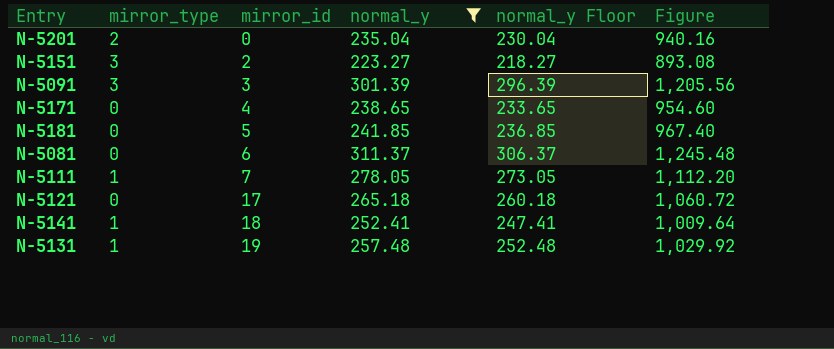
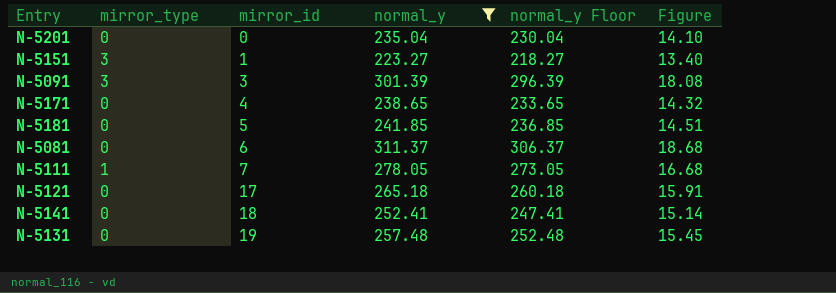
column Figure | formula: [normal_y] * 4 -> [normal_y] * 0.06
N-5201 | mirror_type: 2 -> 0
N-5151 | mirror_id: 2 -> 1
N-5141 | mirror_type: 1 -> 0
N-5131 | mirror_type: 1 -> 0

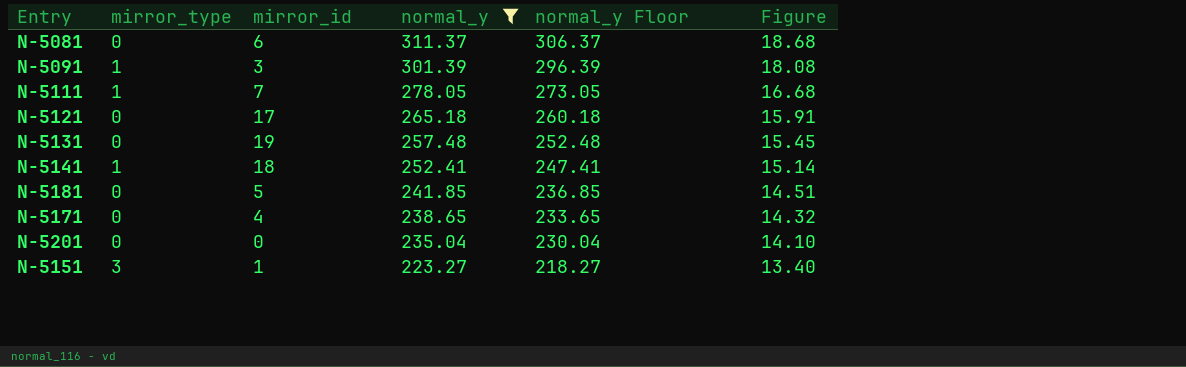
row order: mirror_id ascending -> normal_y descending
N-5091 | mirror_type: 3 -> 1
N-5141 | mirror_type: 0 -> 1

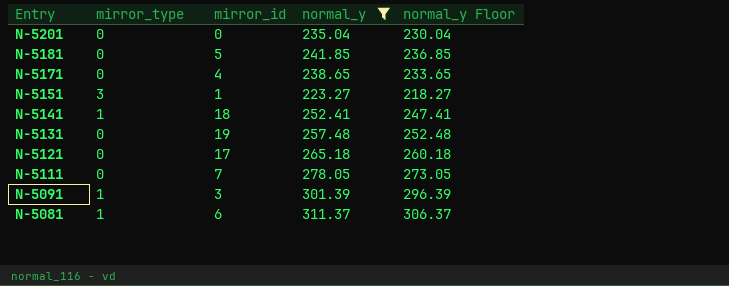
row order: normal_y descending -> Entry descending
column Figure | formula: [normal_y] * 0.06 -> none
N-5111 | mirror_type: 1 -> 0
N-5081 | mirror_type: 0 -> 1

